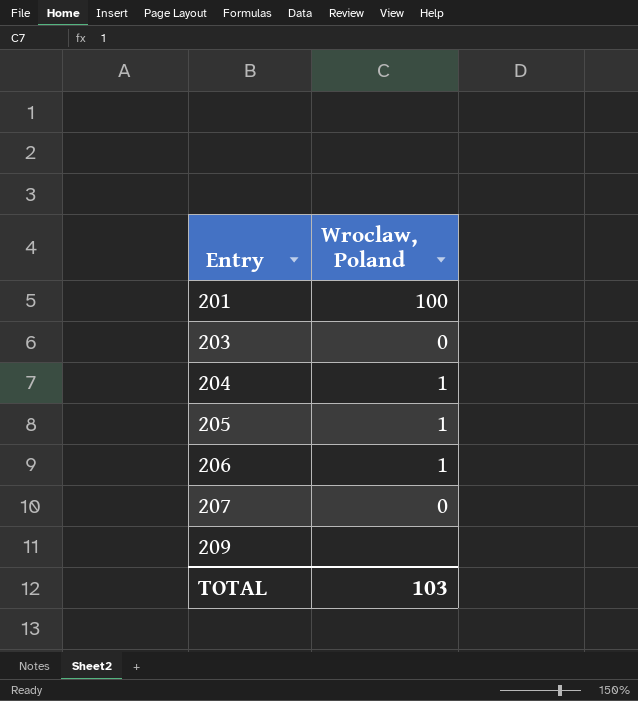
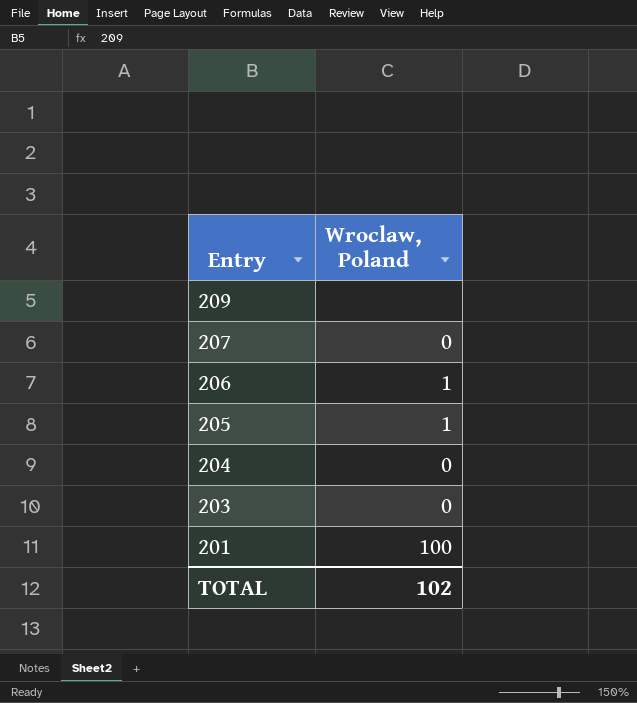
row order: Entry ascending -> Entry descending
204 | Wroclaw, Poland: 1 -> 0
TOTAL | Wroclaw, Poland: 103 -> 102

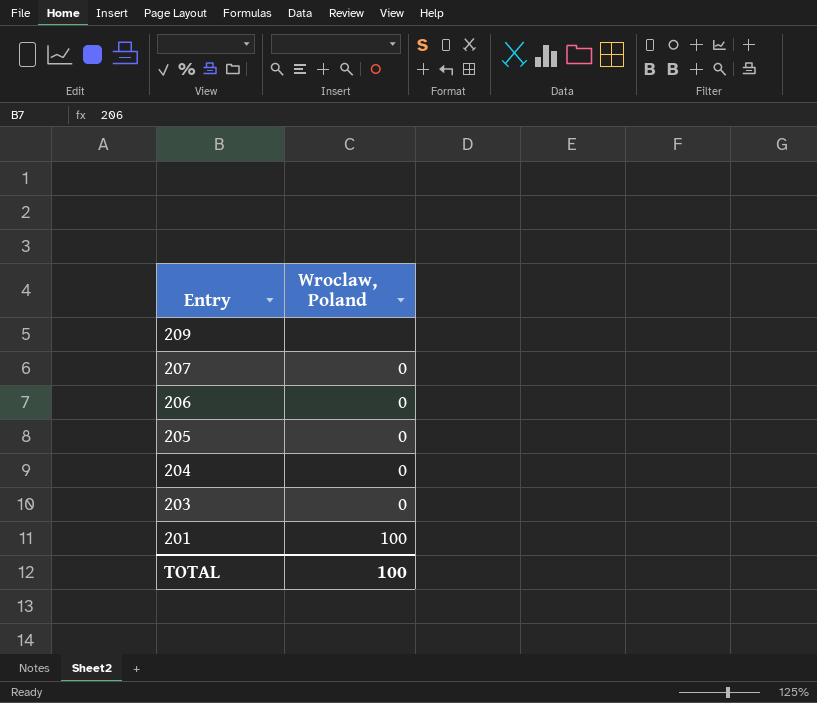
206 | Wroclaw, Poland: 1 -> 0
205 | Wroclaw, Poland: 1 -> 0
TOTAL | Wroclaw, Poland: 102 -> 100

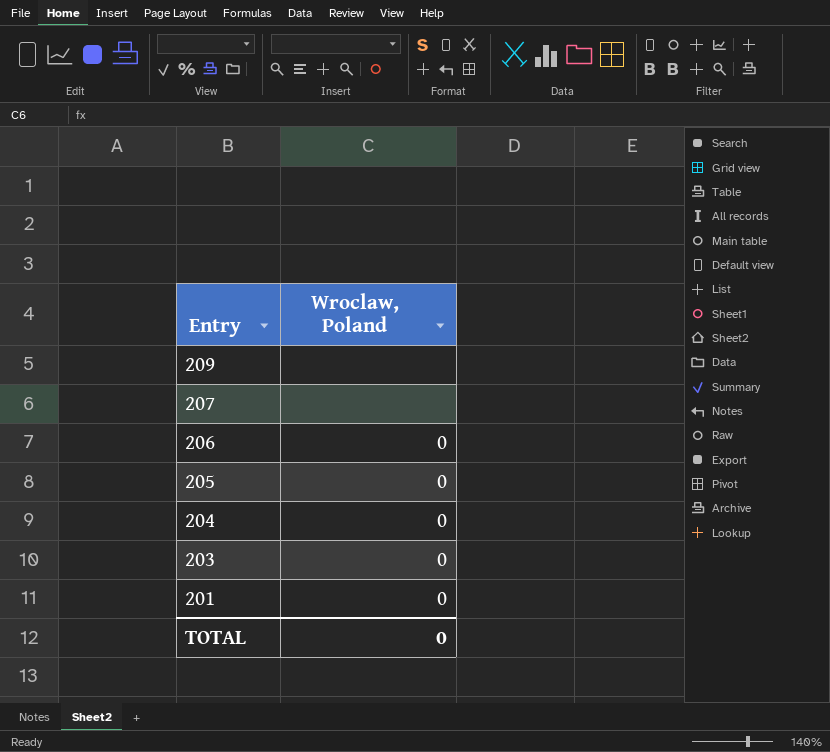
207 | Wroclaw, Poland: 0 -> none
201 | Wroclaw, Poland: 100 -> 0
TOTAL | Wroclaw, Poland: 100 -> 0

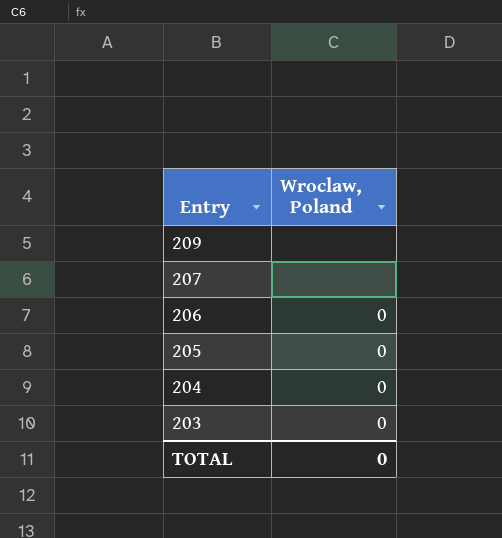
row 201: 0 -> none

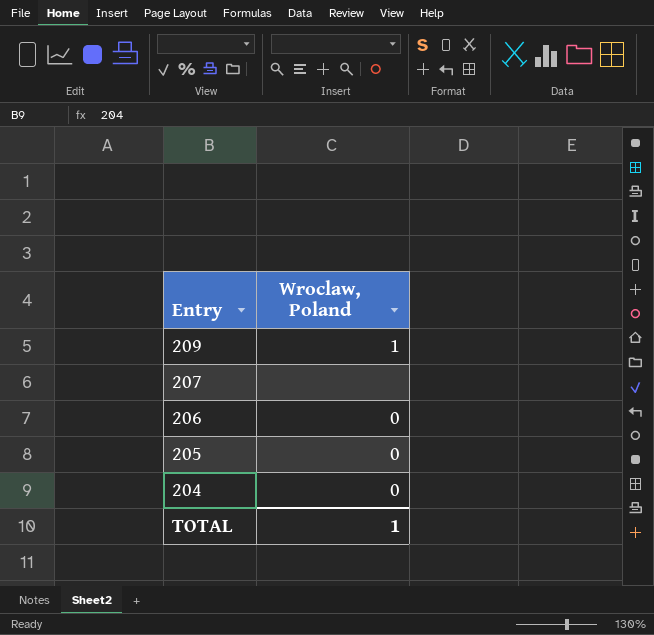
row 203: 0 -> none
209 | Wroclaw, Poland: none -> 1
TOTAL | Wroclaw, Poland: 0 -> 1

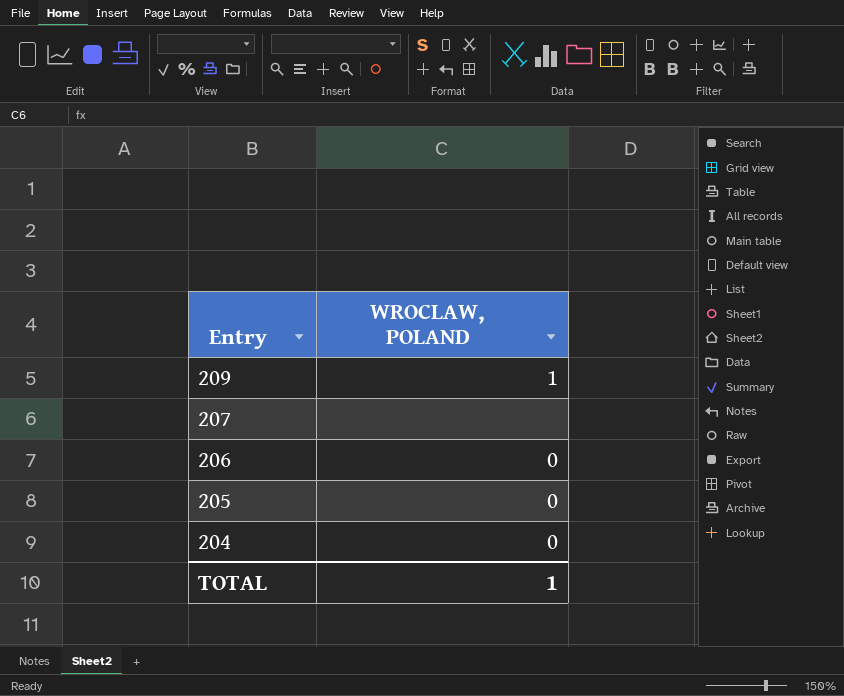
column name: Wroclaw, Poland -> WROCLAW, POLAND

